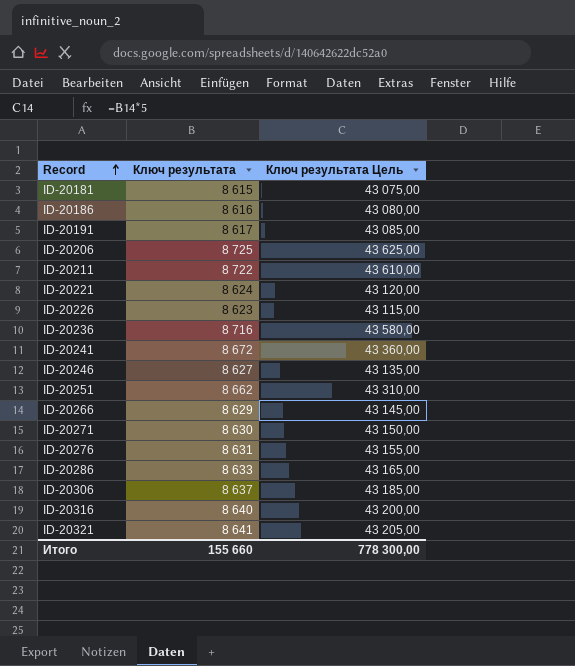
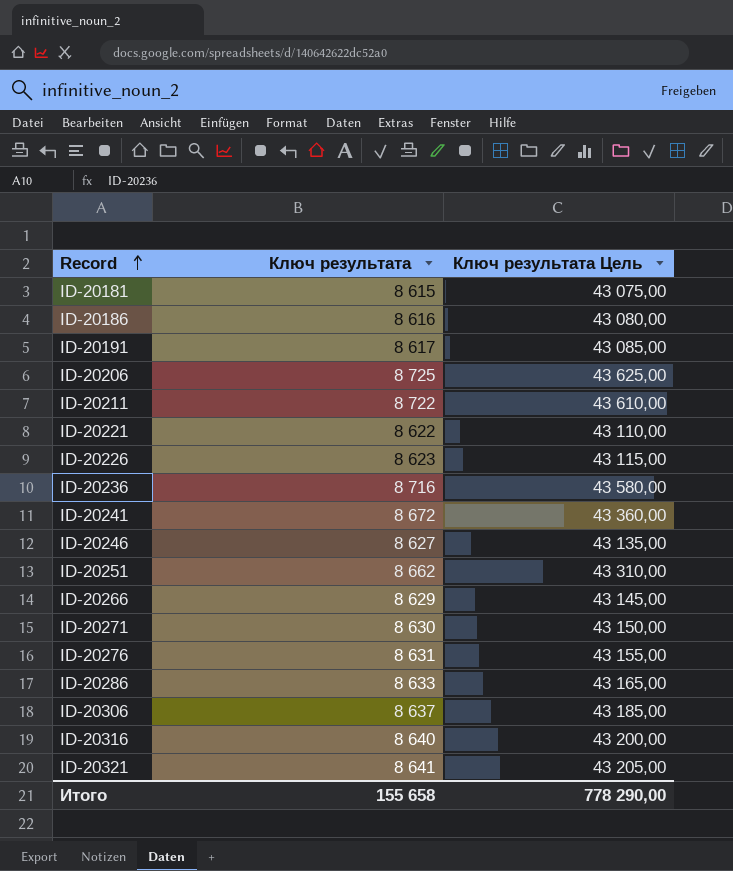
ID-20221 | Ключ результата: 8 624 -> 8 622
ID-20221 | Ключ результата Цель: 43 120,00 -> 43 110,00
Итого | Ключ результата: 155 660 -> 155 658
Итого | Ключ результата Цель: 778 300,00 -> 778 290,00

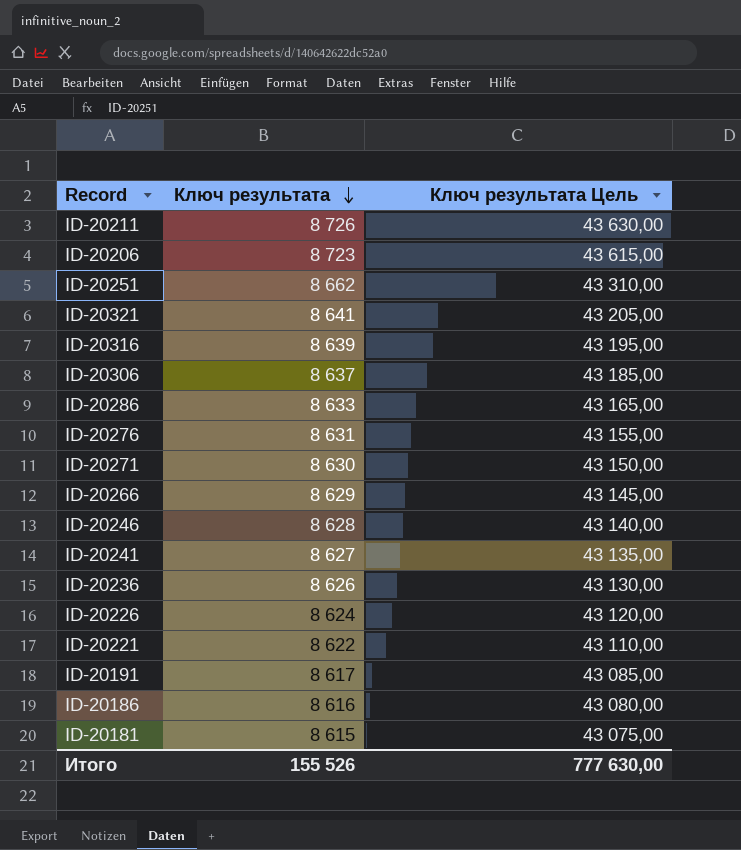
row order: Record ascending -> Ключ результата descending
ID-20211 | Ключ результата: 8 722 -> 8 726
ID-20211 | Ключ результата Цель: 43 610,00 -> 43 630,00
ID-20206 | Ключ результата: 8 725 -> 8 723
ID-20206 | Ключ результата Цель: 43 625,00 -> 43 615,00
ID-20316 | Ключ результата: 8 640 -> 8 639
ID-20316 | Ключ результата Цель: 43 200,00 -> 43 195,00
ID-20246 | Ключ результата: 8 627 -> 8 628
ID-20246 | Ключ результата Цель: 43 135,00 -> 43 140,00
ID-20241 | Ключ результата: 8 672 -> 8 627
ID-20241 | Ключ результата Цель: 43 360,00 -> 43 135,00
ID-20236 | Ключ результата: 8 716 -> 8 626
ID-20236 | Ключ результата Цель: 43 580,00 -> 43 130,00
ID-20226 | Ключ результата: 8 623 -> 8 624
ID-20226 | Ключ результата Цель: 43 115,00 -> 43 120,00
Итого | Ключ результата: 155 658 -> 155 526
Итого | Ключ результата Цель: 778 290,00 -> 777 630,00

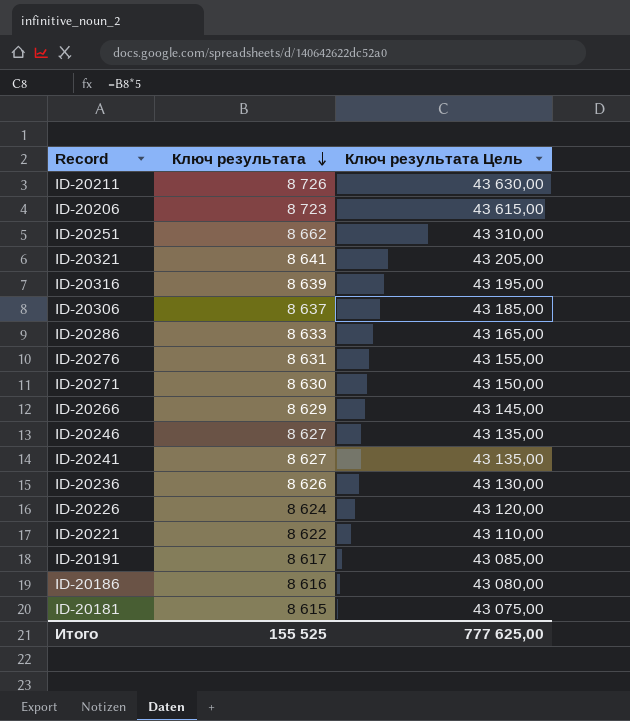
ID-20246 | Ключ результата: 8 628 -> 8 627
ID-20246 | Ключ результата Цель: 43 140,00 -> 43 135,00
Итого | Ключ результата: 155 526 -> 155 525
Итого | Ключ результата Цель: 777 630,00 -> 777 625,00

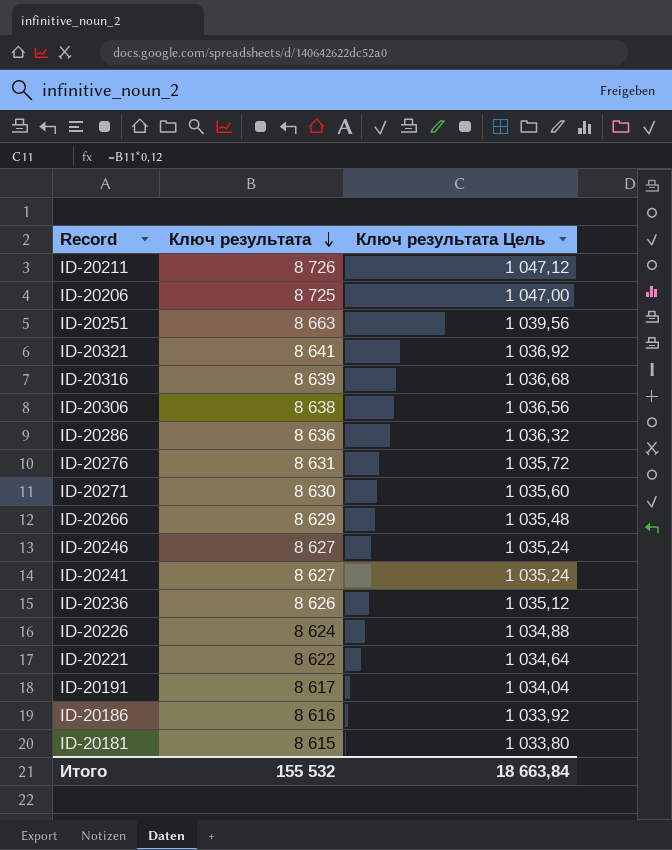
column Ключ результата Цель | formula: [Ключ результата] * 5 -> [Ключ результата] * 0,12
ID-20206 | Ключ результата: 8 723 -> 8 725
ID-20251 | Ключ результата: 8 662 -> 8 663
ID-20306 | Ключ результата: 8 637 -> 8 638
ID-20286 | Ключ результата: 8 633 -> 8 636
Итого | Ключ результата: 155 525 -> 155 532
Итого | Ключ результата Цель: 777 625,00 -> 18 663,84

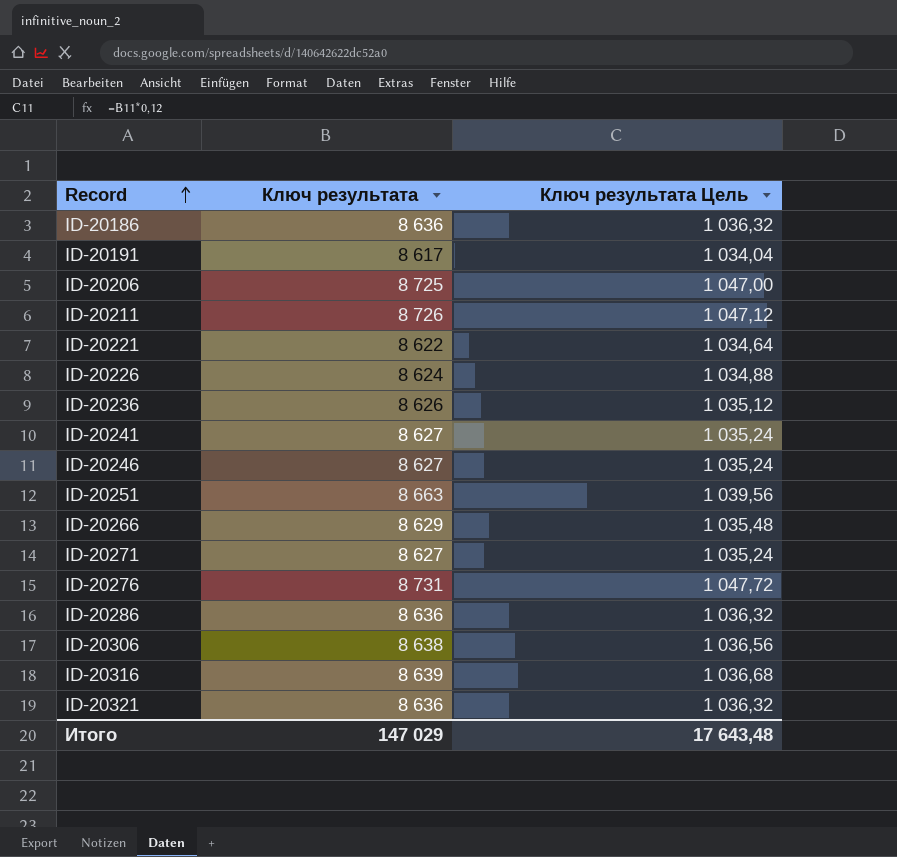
row order: Ключ результата descending -> Record ascending
row ID-20181: 8 615 | 1 033,80 -> none
ID-20186 | Ключ результата: 8 616 -> 8 636
ID-20186 | Ключ результата Цель: 1 033,92 -> 1 036,32
ID-20271 | Ключ результата: 8 630 -> 8 627
ID-20271 | Ключ результата Цель: 1 035,60 -> 1 035,24
ID-20276 | Ключ результата: 8 631 -> 8 731
ID-20276 | Ключ результата Цель: 1 035,72 -> 1 047,72
ID-20321 | Ключ результата: 8 641 -> 8 636
ID-20321 | Ключ результата Цель: 1 036,92 -> 1 036,32
Итого | Ключ результата: 155 532 -> 147 029
Итого | Ключ результата Цель: 18 663,84 -> 17 643,48

